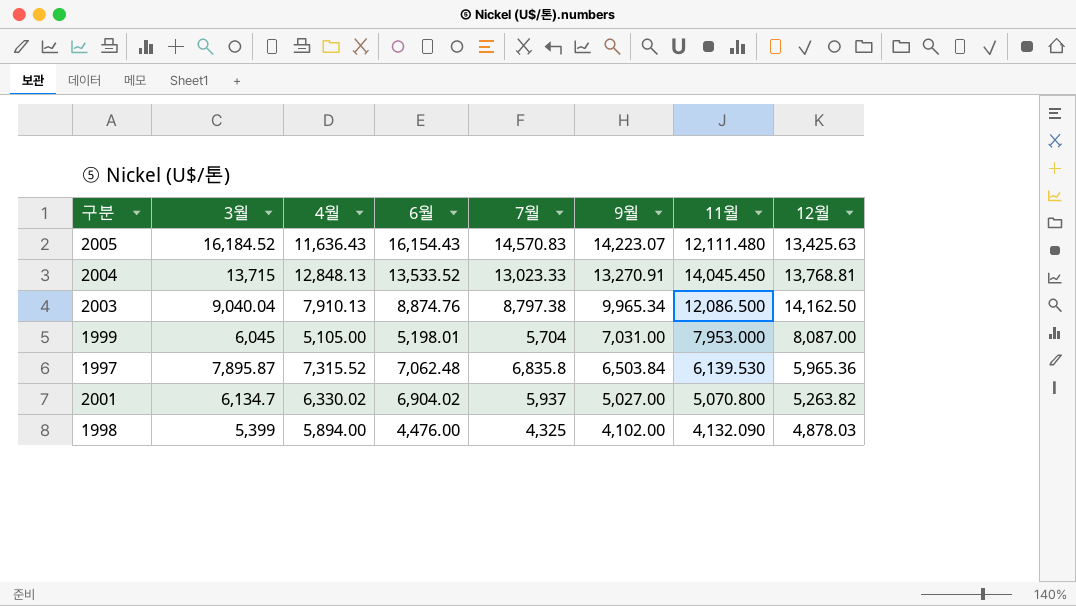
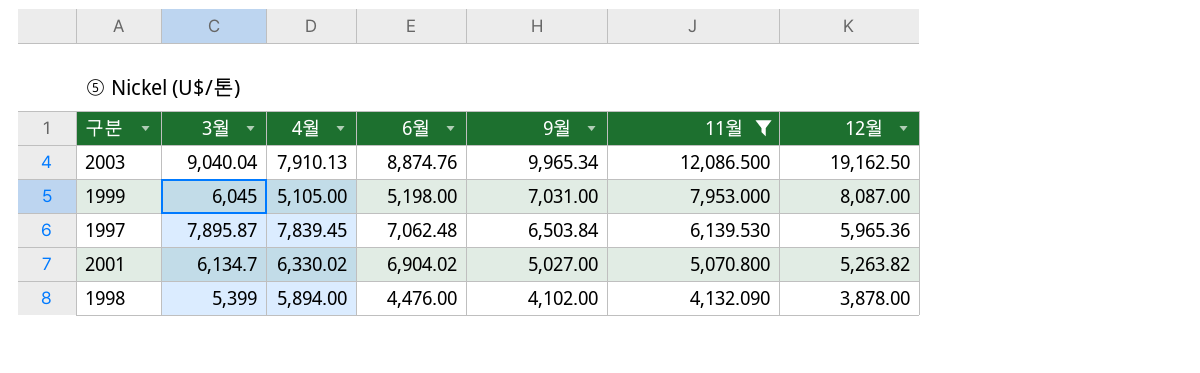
filter: none -> 11월 <= 12,086.500
column 7월 | position: 5 -> none
2003 | 12월: 14,162.50 -> 19,162.50
1999 | 6월: 5,198.01 -> 5,198.00
1997 | 4월: 7,315.52 -> 7,839.45
1998 | 12월: 4,878.03 -> 3,878.00

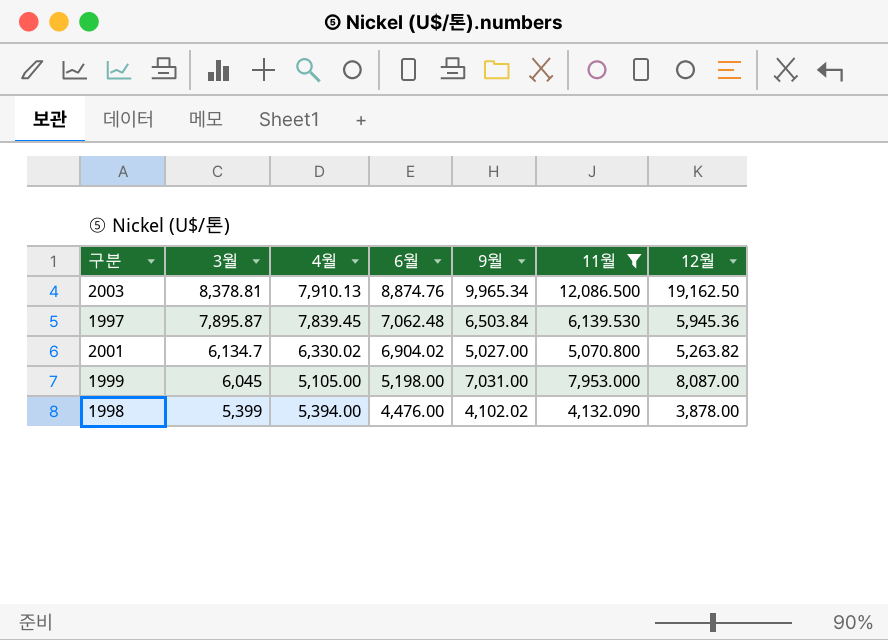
row order: 9월 descending -> 3월 descending
2003 | 3월: 9,040.04 -> 8,378.81
1997 | 12월: 5,965.36 -> 5,945.36
1998 | 4월: 5,894.00 -> 5,394.00
1998 | 9월: 4,102.00 -> 4,102.02

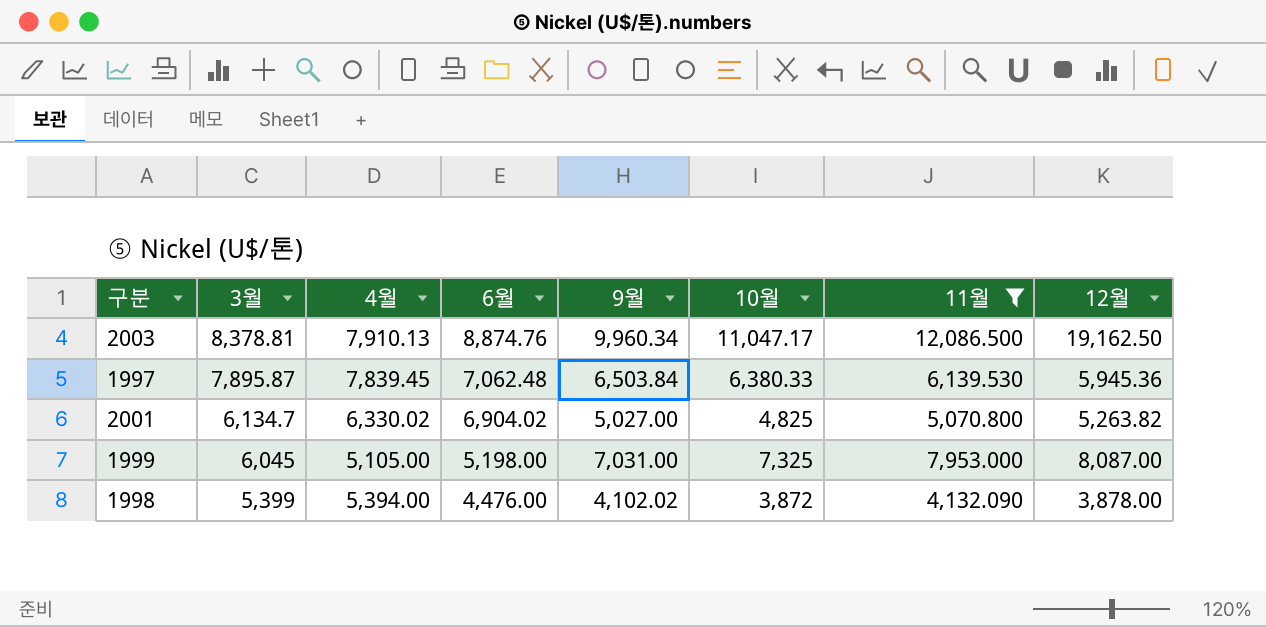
column 10월 | position: none -> 6
2003 | 9월: 9,965.34 -> 9,960.34

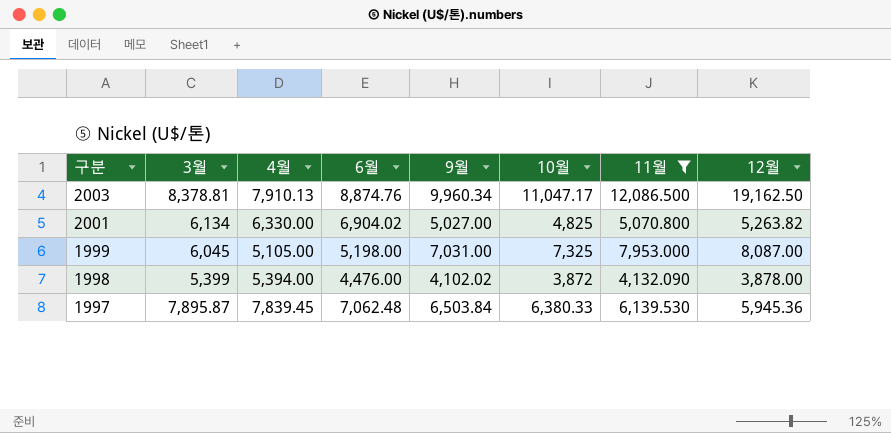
row order: 3월 descending -> 구분 descending
2001 | 3월: 6,134.7 -> 6,134
2001 | 4월: 6,330.02 -> 6,330.00

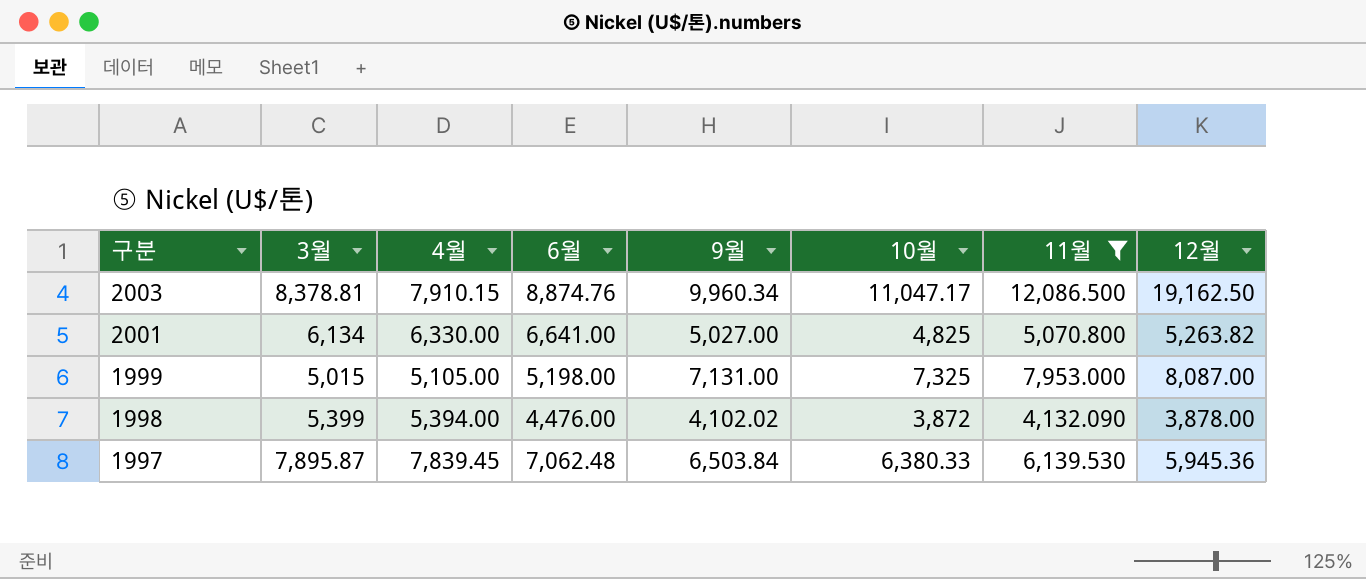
2003 | 4월: 7,910.13 -> 7,910.15
2001 | 6월: 6,904.02 -> 6,641.00
1999 | 3월: 6,045 -> 5,015
1999 | 9월: 7,031.00 -> 7,131.00

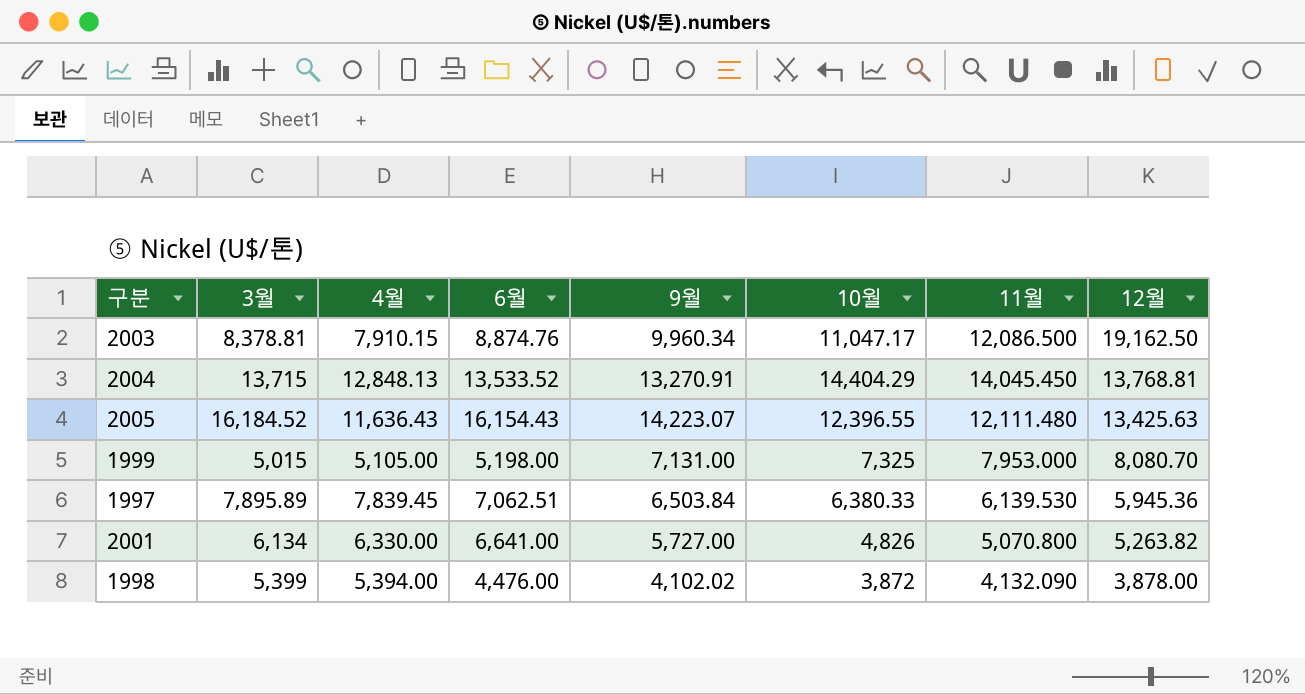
filter: 11월 <= 12,086.500 -> none
row order: 구분 descending -> 12월 descending
1999 | 12월: 8,087.00 -> 8,080.70
1997 | 3월: 7,895.87 -> 7,895.89
1997 | 6월: 7,062.48 -> 7,062.51
2001 | 9월: 5,027.00 -> 5,727.00
2001 | 10월: 4,825 -> 4,826

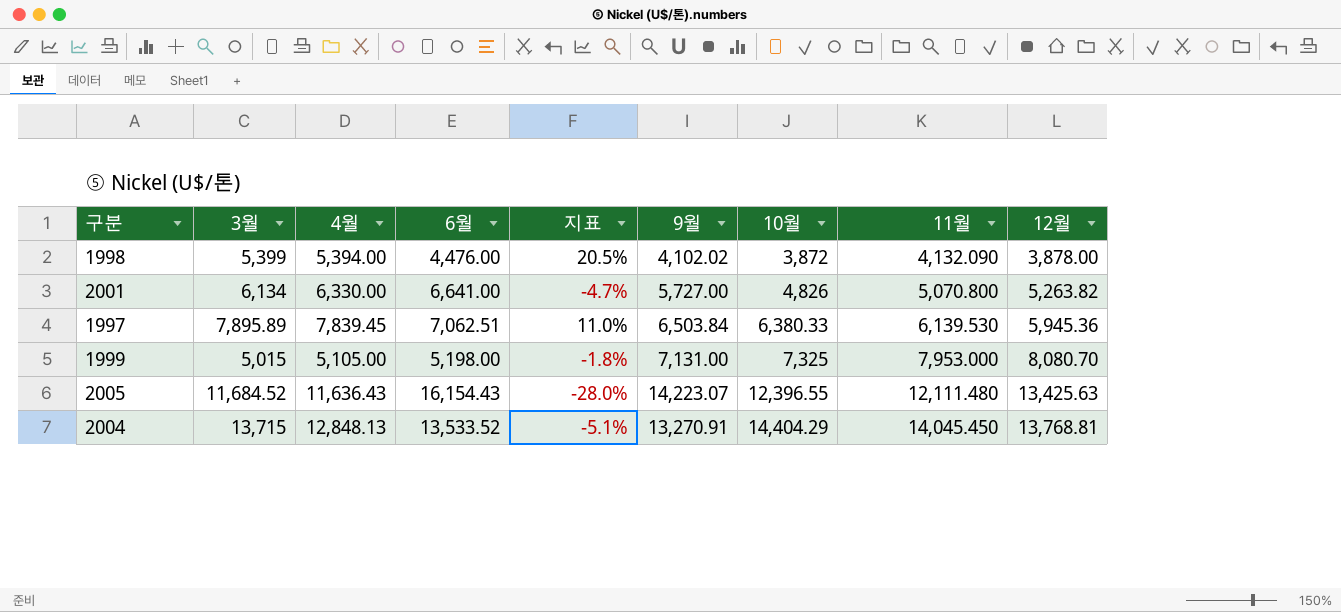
row order: 12월 descending -> 10월 ascending
column 지표 | formula: none -> ([4월] - [6월]) / [6월]
row 2003: 8,378.81 | 7,910.15 | 8,874.76 | 9,960.34 | 11,047.17 | 12,086.500 | 19,162.50 -> none
2005 | 3월: 16,184.52 -> 11,684.52

